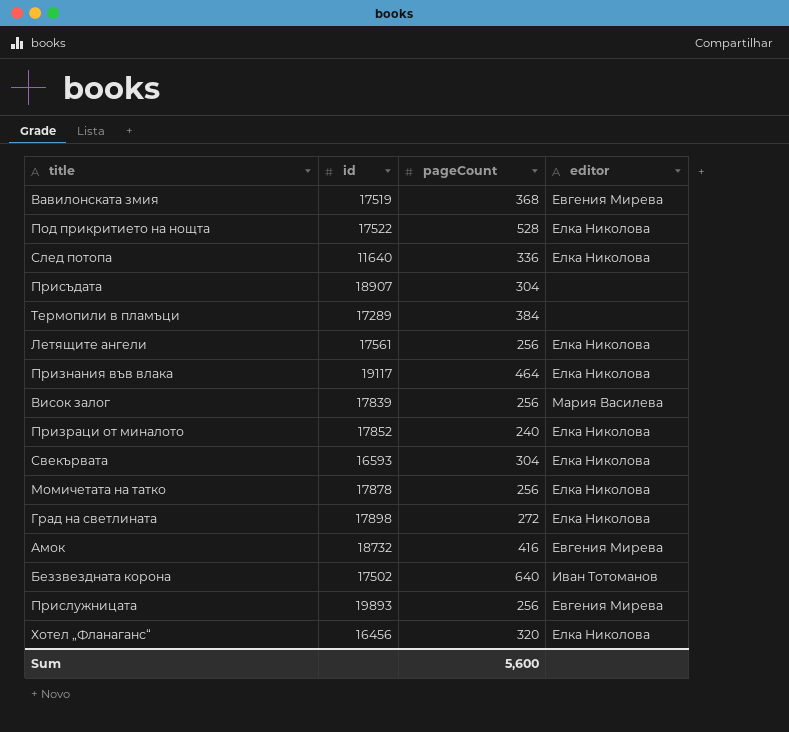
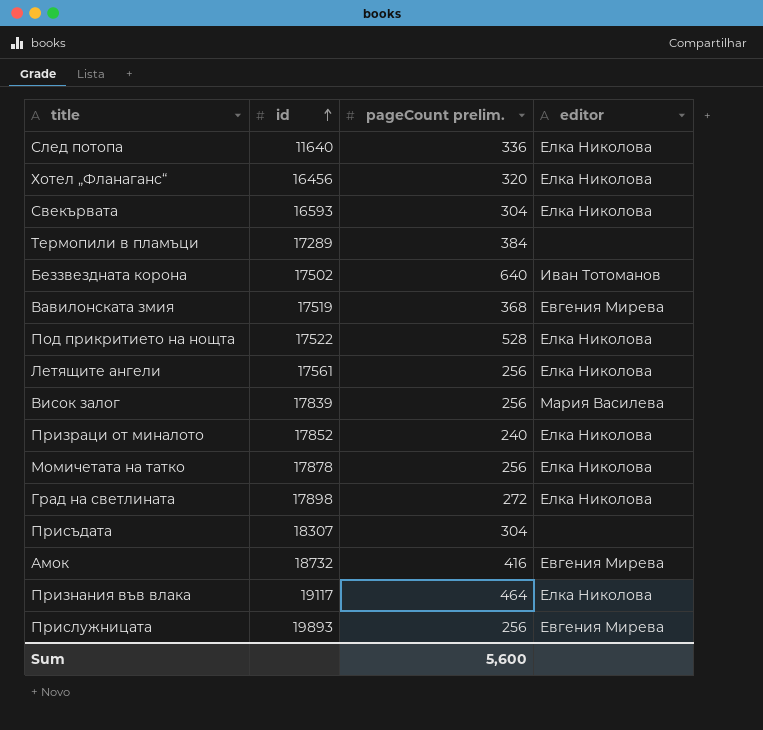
row order: none -> id ascending
column name: pageCount -> pageCount prelim.
Присъдата | id: 18907 -> 18307

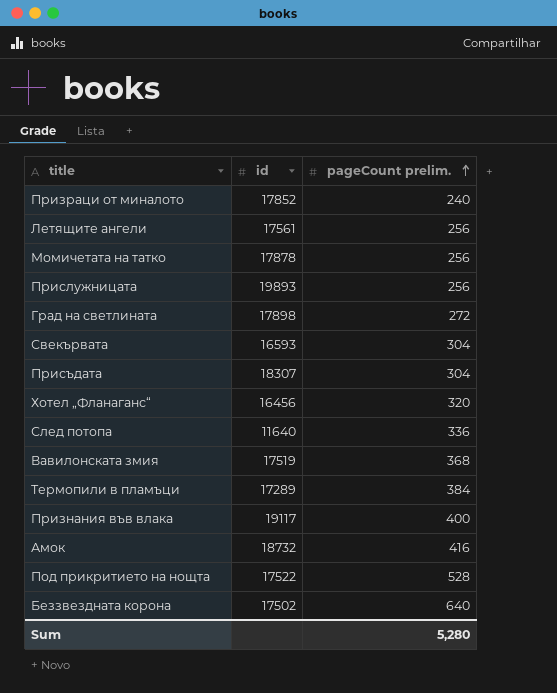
row order: id ascending -> pageCount prelim. ascending
column editor | position: 4 -> none
row Висок залог: 17839 | 256 | Мария Василева -> none
Признания във влака | pageCount prelim.: 464 -> 400
Sum | pageCount prelim.: 5,600 -> 5,280

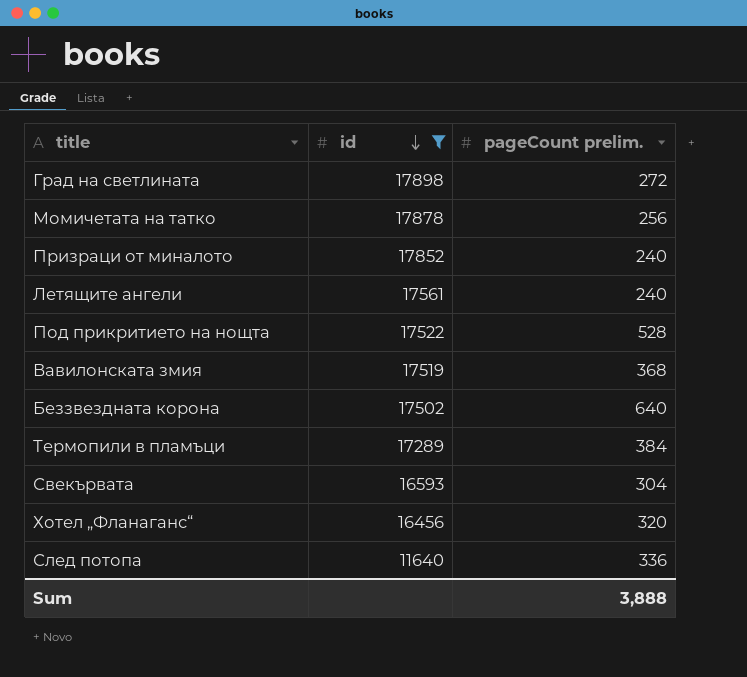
filter: none -> id <= 17898
row order: pageCount prelim. ascending -> id descending
Летящите ангели | pageCount prelim.: 256 -> 240
Sum | pageCount prelim.: 5,280 -> 3,888

